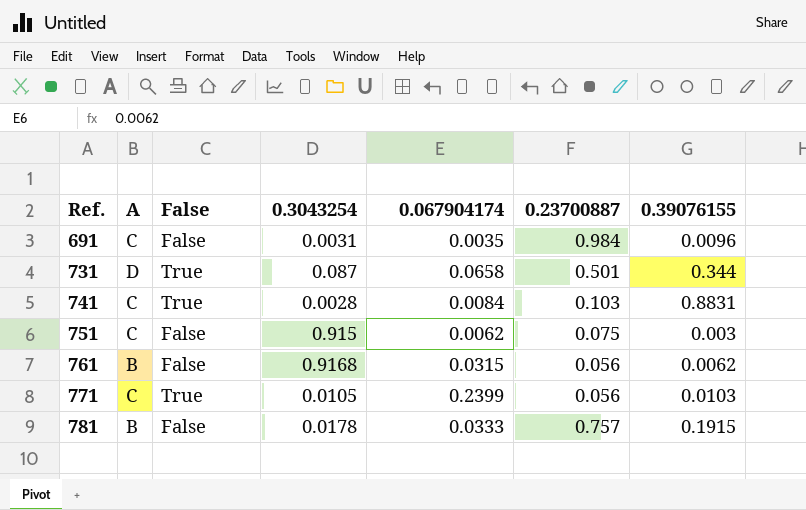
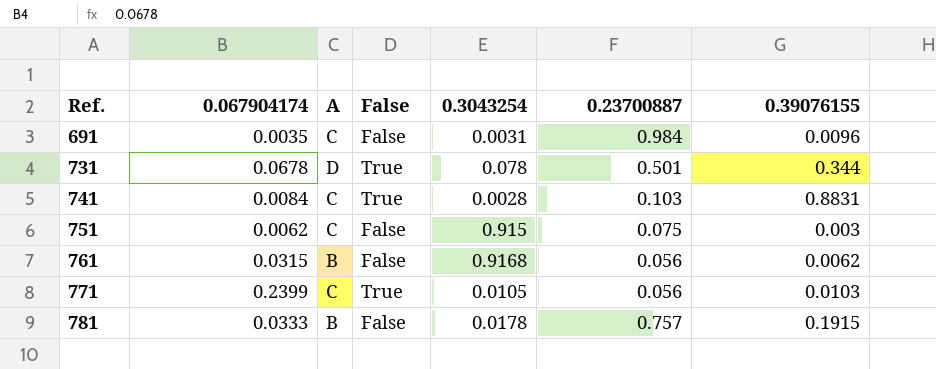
column 0.067904174 | position: 5 -> 2
731 | 0.067904174: 0.0658 -> 0.0678
731 | 0.3043254: 0.087 -> 0.078

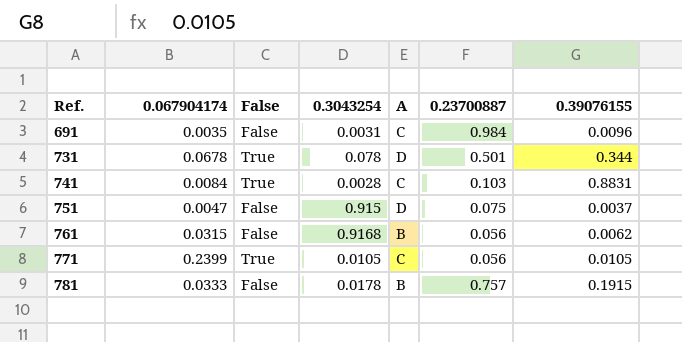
column A | position: 3 -> 5
751 | 0.067904174: 0.0062 -> 0.0047
751 | A: C -> D
751 | 0.39076155: 0.003 -> 0.0037
771 | 0.39076155: 0.0103 -> 0.0105

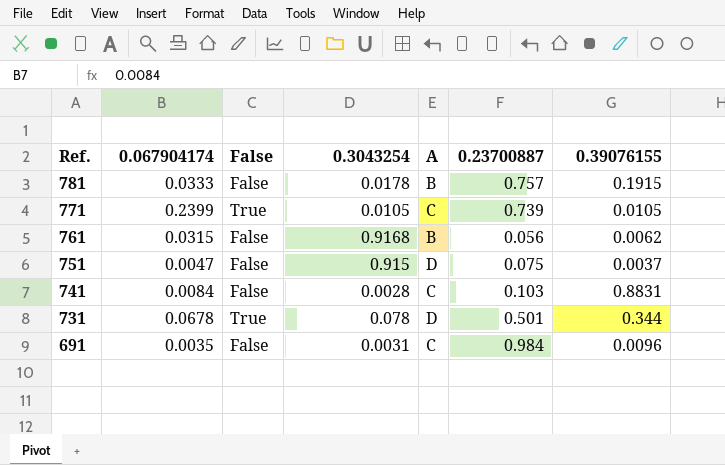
row order: Ref. ascending -> Ref. descending
771 | 0.23700887: 0.056 -> 0.739
741 | False: True -> False

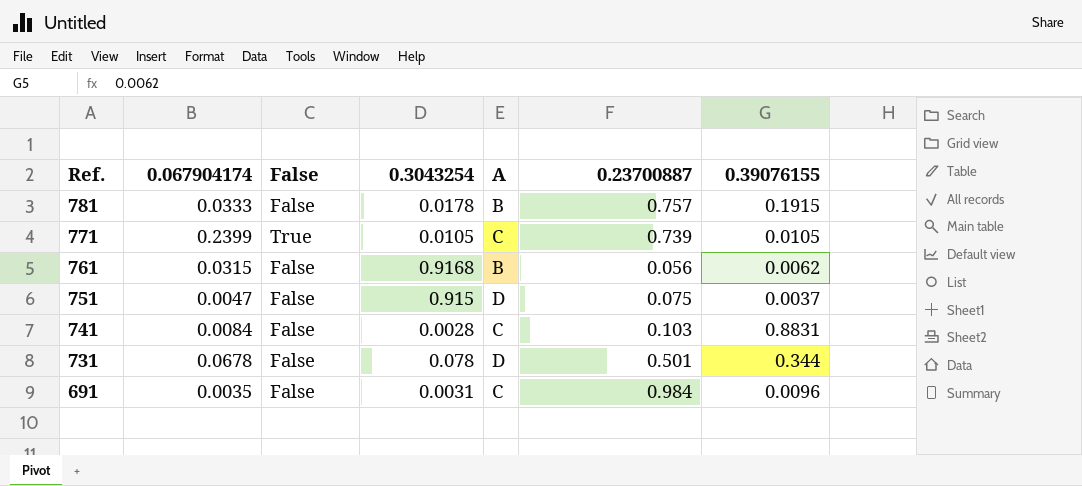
731 | False: True -> False

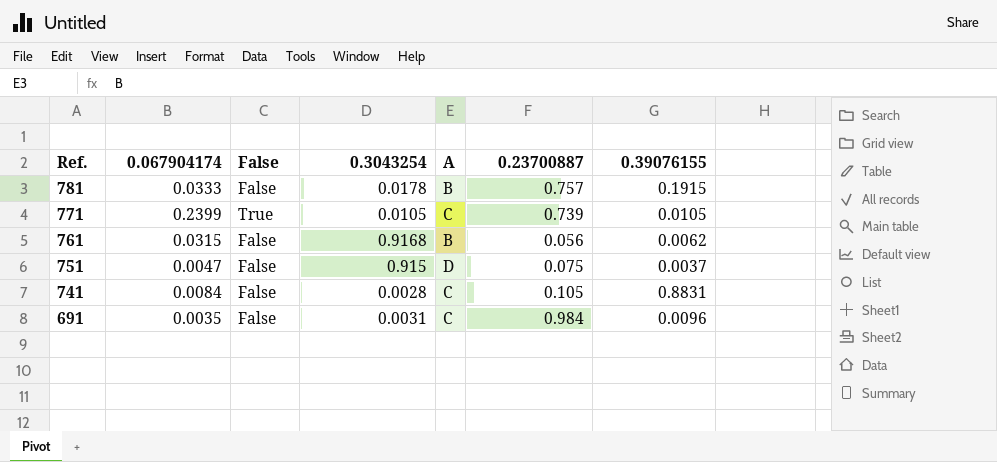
row 731: 0.0678 | False | 0.078 | D | 0.501 | 0.344 -> none
741 | 0.23700887: 0.103 -> 0.105

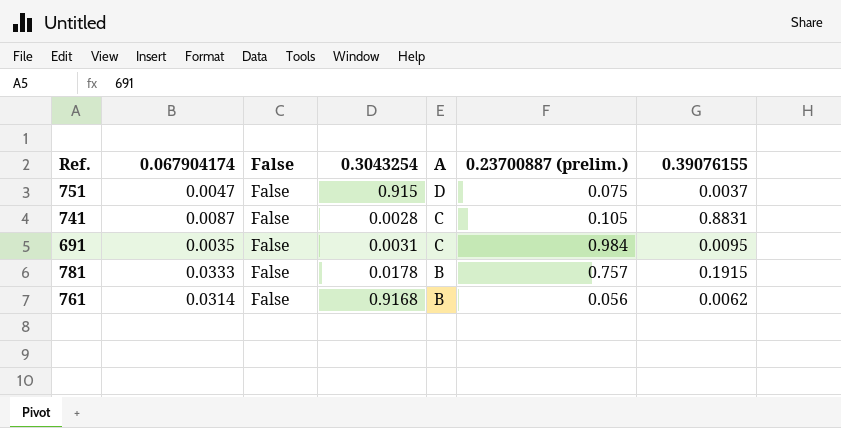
row order: Ref. descending -> A descending
column name: 0.23700887 -> 0.23700887 (prelim.)
row 771: 0.2399 | True | 0.0105 | C | 0.739 | 0.0105 -> none
741 | 0.067904174: 0.0084 -> 0.0087
691 | 0.39076155: 0.0096 -> 0.0095
761 | 0.067904174: 0.0315 -> 0.0314

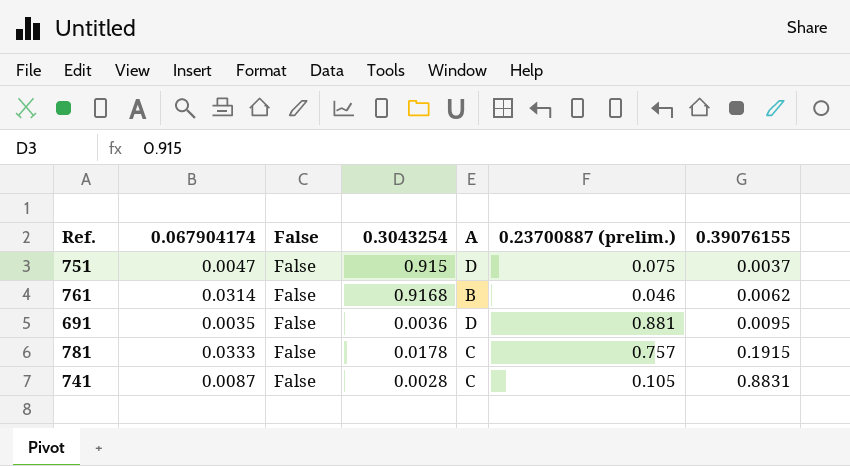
row order: A descending -> 0.39076155 ascending
761 | 0.23700887 (prelim.): 0.056 -> 0.046
691 | 0.3043254: 0.0031 -> 0.0036
691 | A: C -> D
691 | 0.23700887 (prelim.): 0.984 -> 0.881
781 | A: B -> C

